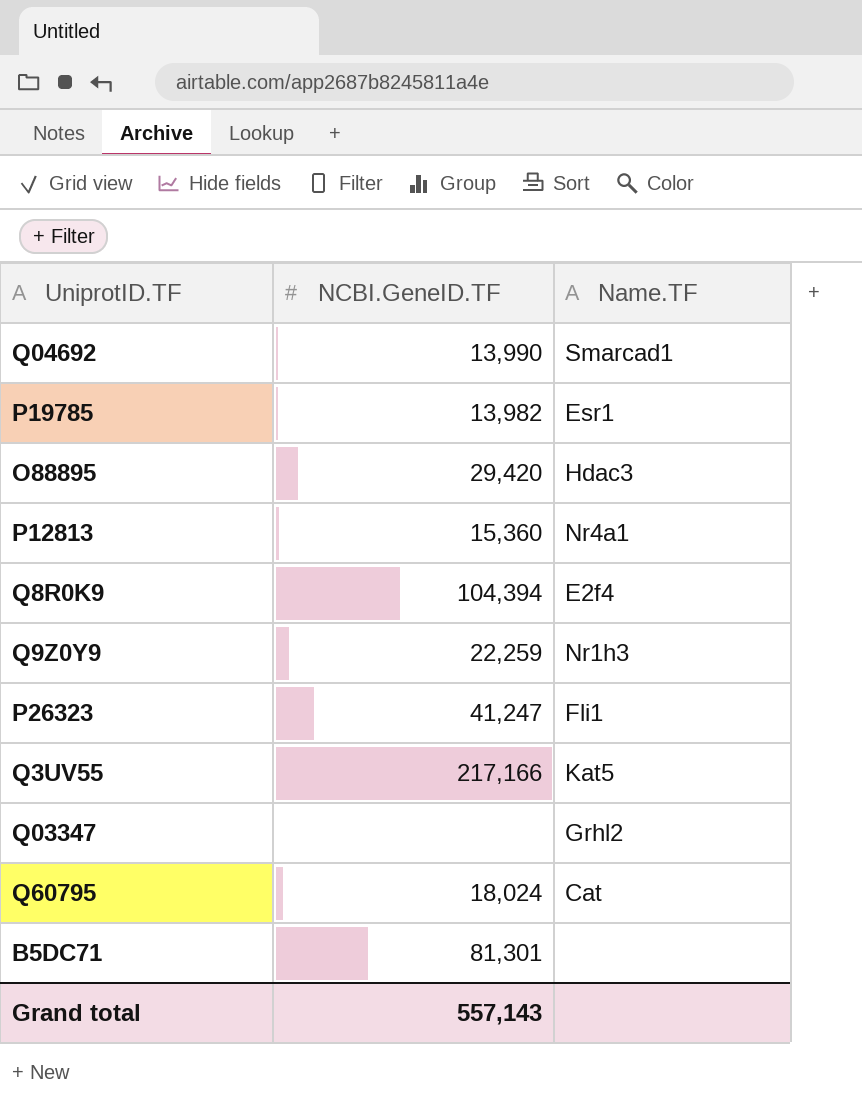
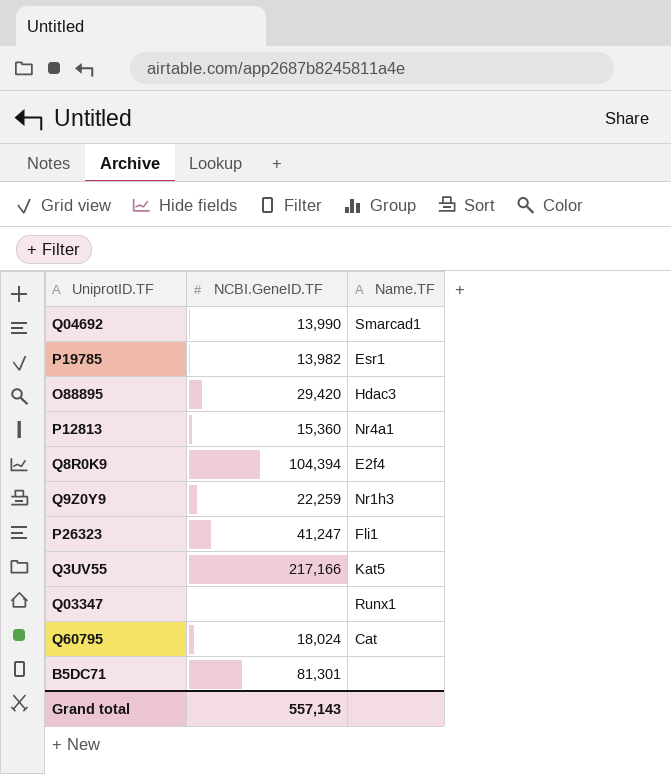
Q03347 | Name.TF: Grhl2 -> Runx1

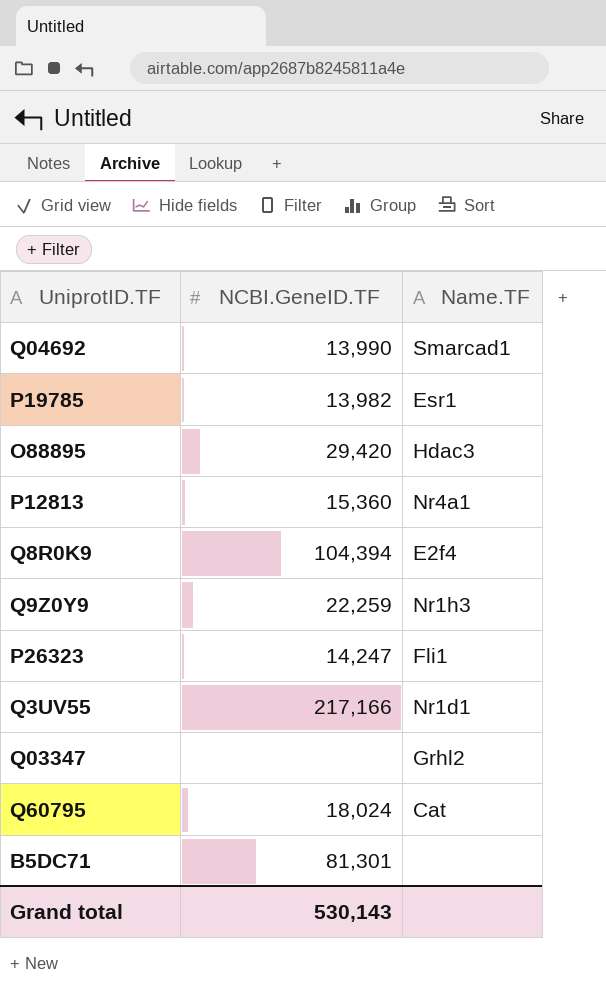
P26323 | NCBI.GeneID.TF: 41,247 -> 14,247
Q3UV55 | Name.TF: Kat5 -> Nr1d1
Q03347 | Name.TF: Runx1 -> Grhl2
Grand total | NCBI.GeneID.TF: 557,143 -> 530,143

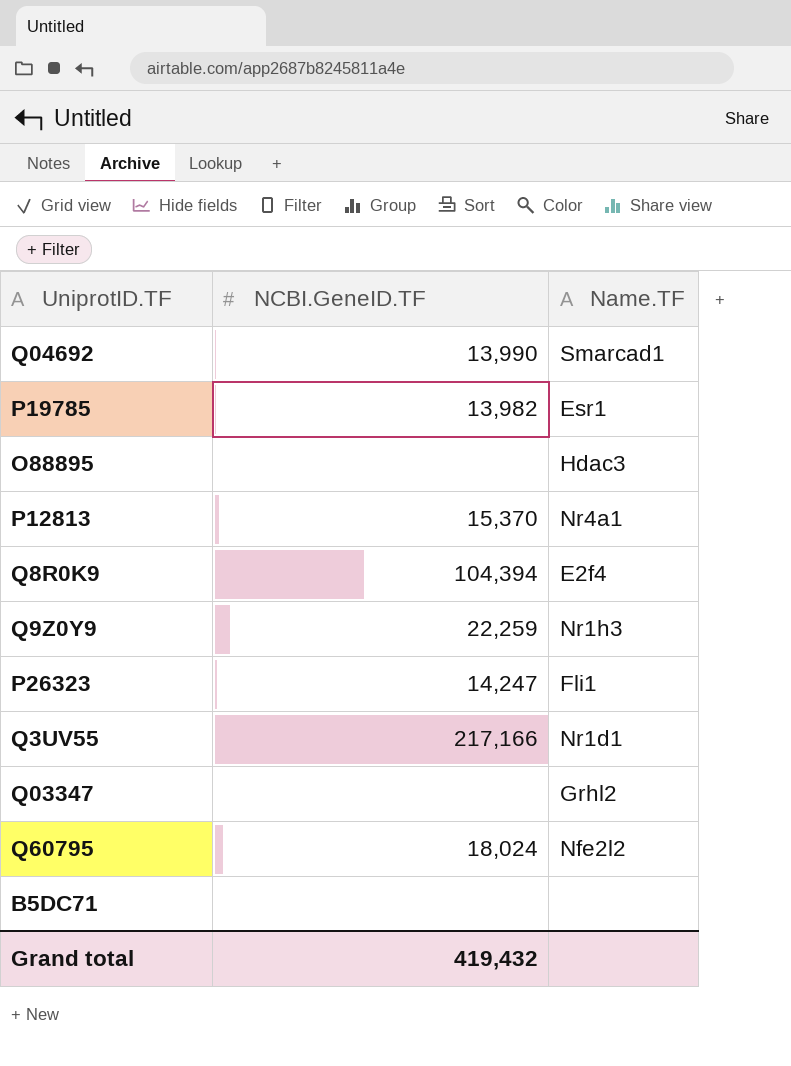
O88895 | NCBI.GeneID.TF: 29,420 -> none
P12813 | NCBI.GeneID.TF: 15,360 -> 15,370
Q60795 | Name.TF: Cat -> Nfe2l2
B5DC71 | NCBI.GeneID.TF: 81,301 -> none
Grand total | NCBI.GeneID.TF: 530,143 -> 419,432

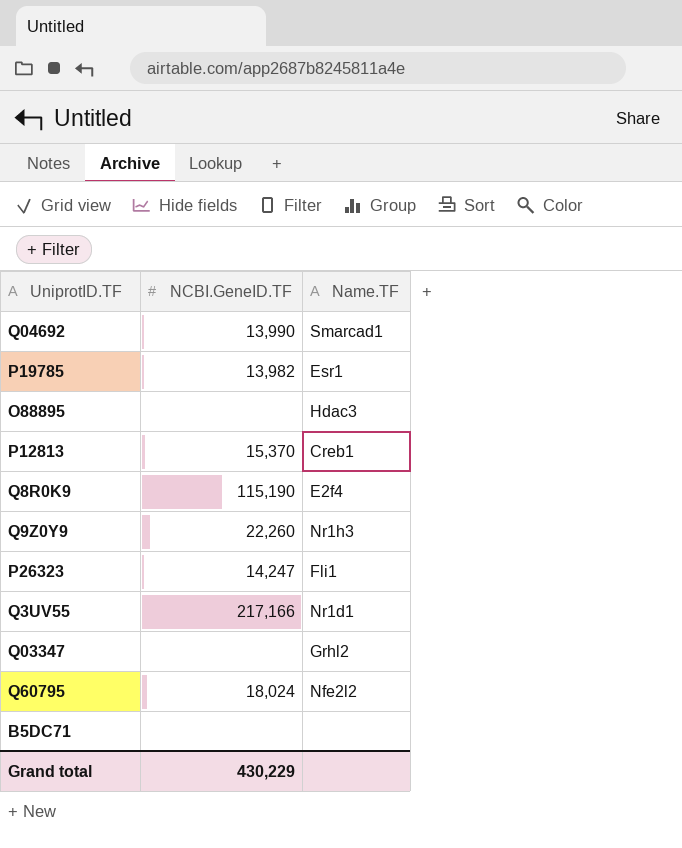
P12813 | Name.TF: Nr4a1 -> Creb1
Q8R0K9 | NCBI.GeneID.TF: 104,394 -> 115,190
Q9Z0Y9 | NCBI.GeneID.TF: 22,259 -> 22,260
Grand total | NCBI.GeneID.TF: 419,432 -> 430,229

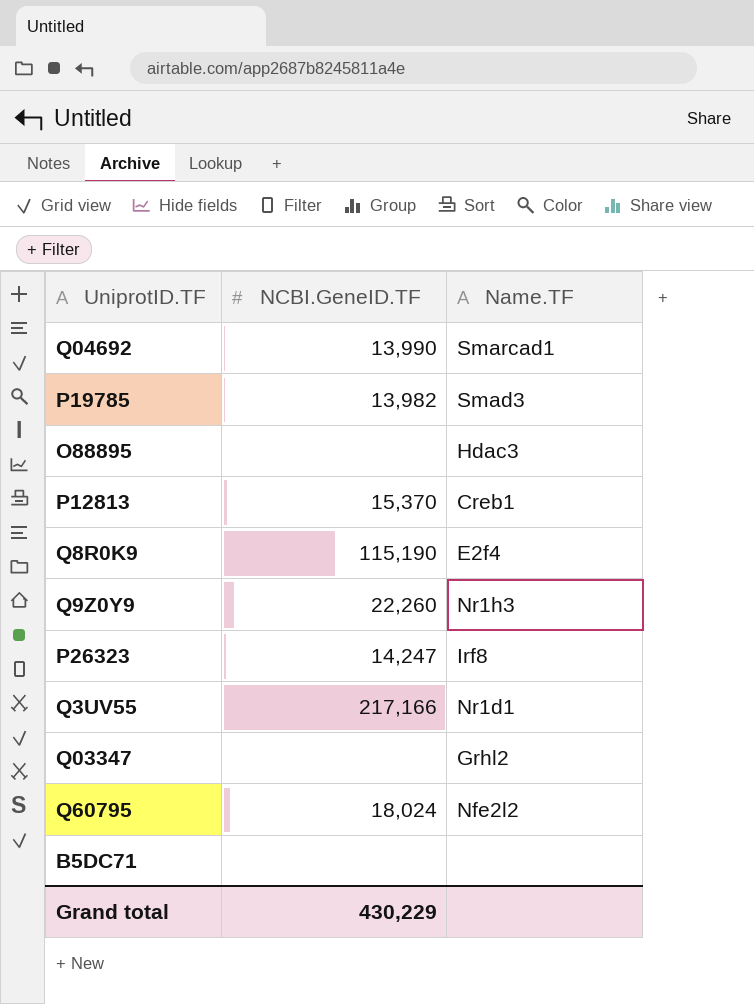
P19785 | Name.TF: Esr1 -> Smad3
P26323 | Name.TF: Fli1 -> Irf8

